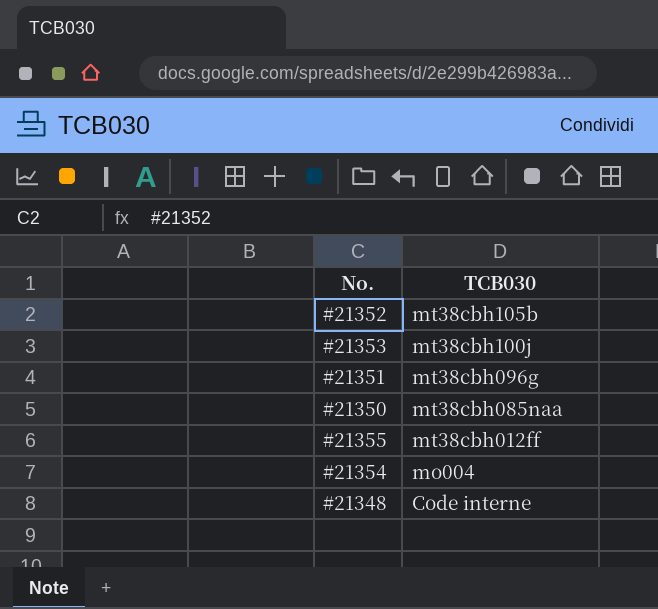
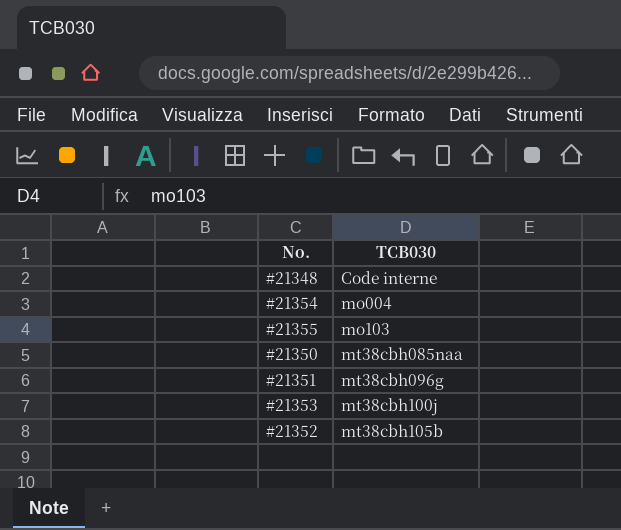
row order: TCB030 descending -> TCB030 ascending
#21355 | TCB030: mt38cbh012ff -> mo103

